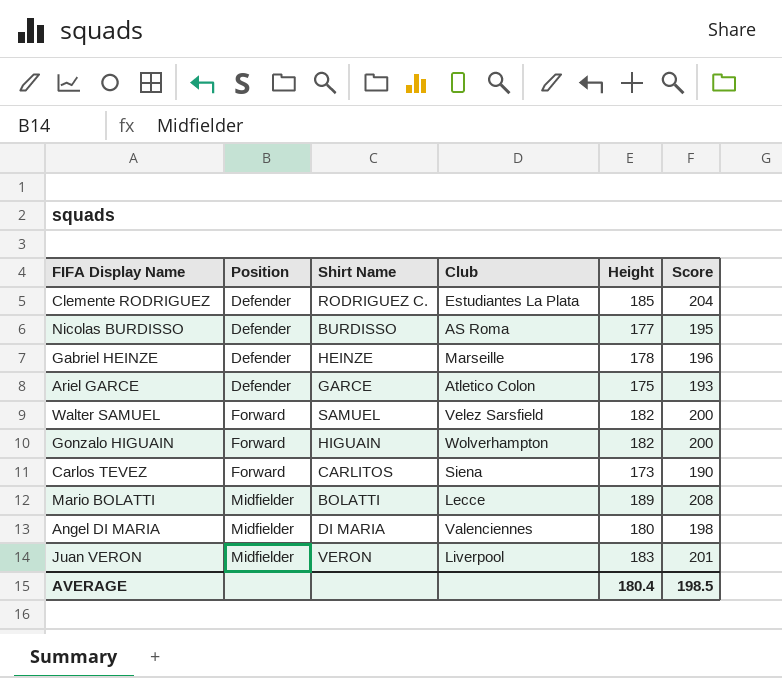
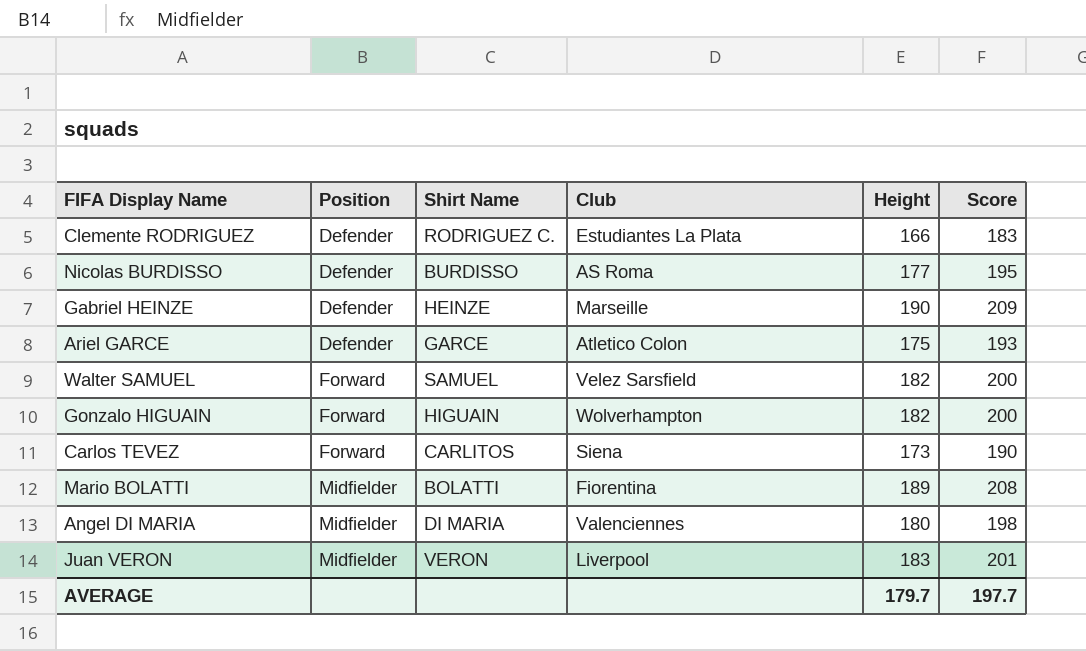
Clemente RODRIGUEZ | Height: 185 -> 166
Clemente RODRIGUEZ | Score: 204 -> 183
Gabriel HEINZE | Height: 178 -> 190
Gabriel HEINZE | Score: 196 -> 209
Mario BOLATTI | Club: Lecce -> Fiorentina
AVERAGE | Height: 180.4 -> 179.7
AVERAGE | Score: 198.5 -> 197.7

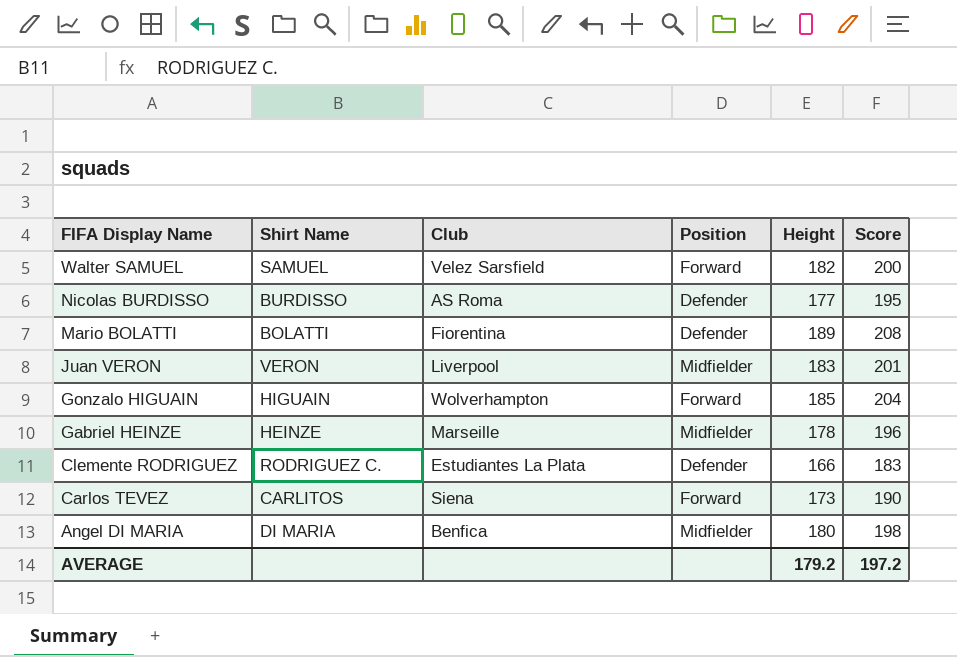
row order: Position ascending -> FIFA Display Name descending
column Position | position: 2 -> 4
row Ariel GARCE: Defender | GARCE | Atletico Colon | 175 | 193 -> none
Mario BOLATTI | Position: Midfielder -> Defender
Gonzalo HIGUAIN | Height: 182 -> 185
Gonzalo HIGUAIN | Score: 200 -> 204
Gabriel HEINZE | Position: Defender -> Midfielder
Gabriel HEINZE | Height: 190 -> 178
Gabriel HEINZE | Score: 209 -> 196
Angel DI MARIA | Club: Valenciennes -> Benfica
AVERAGE | Height: 179.7 -> 179.2
AVERAGE | Score: 197.7 -> 197.2

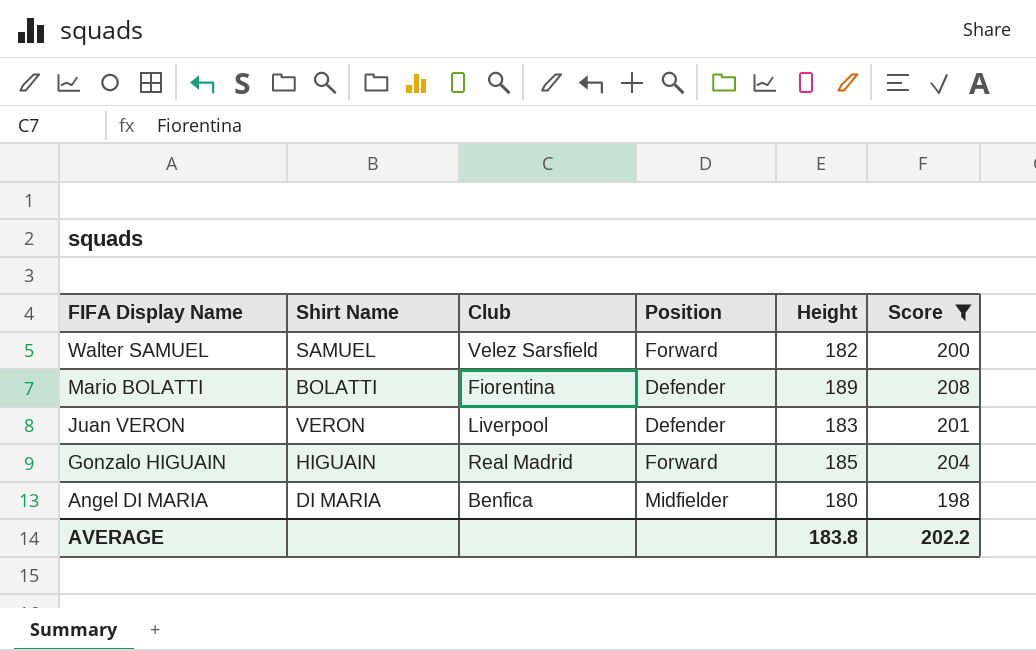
filter: none -> Score >= 198
Juan VERON | Position: Midfielder -> Defender
Gonzalo HIGUAIN | Club: Wolverhampton -> Real Madrid
AVERAGE | Height: 179.2 -> 183.8
AVERAGE | Score: 197.2 -> 202.2

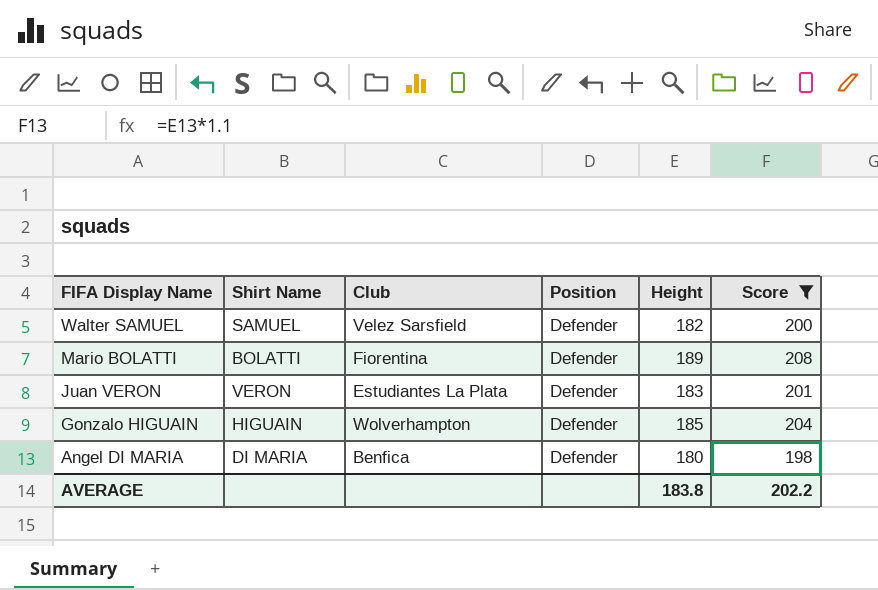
Walter SAMUEL | Position: Forward -> Defender
Juan VERON | Club: Liverpool -> Estudiantes La Plata
Gonzalo HIGUAIN | Club: Real Madrid -> Wolverhampton
Gonzalo HIGUAIN | Position: Forward -> Defender
Angel DI MARIA | Position: Midfielder -> Defender

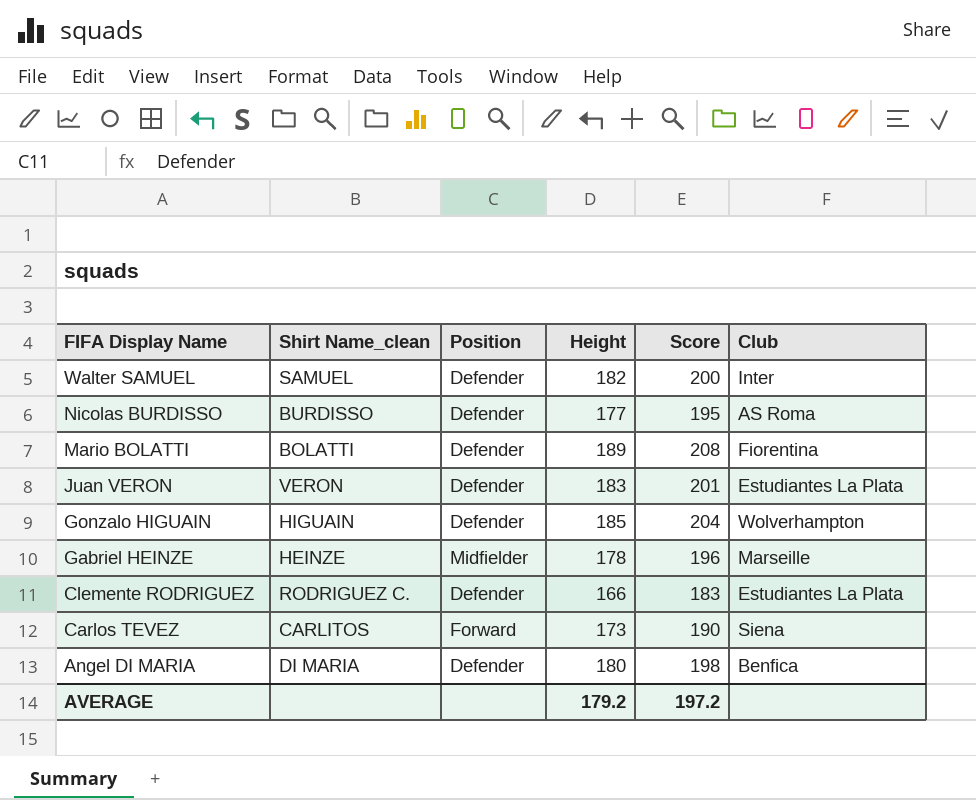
filter: Score >= 198 -> none
column name: Shirt Name -> Shirt Name_clean
column Club | position: 3 -> 6
Walter SAMUEL | Club: Velez Sarsfield -> Inter
AVERAGE | Height: 183.8 -> 179.2
AVERAGE | Score: 202.2 -> 197.2

